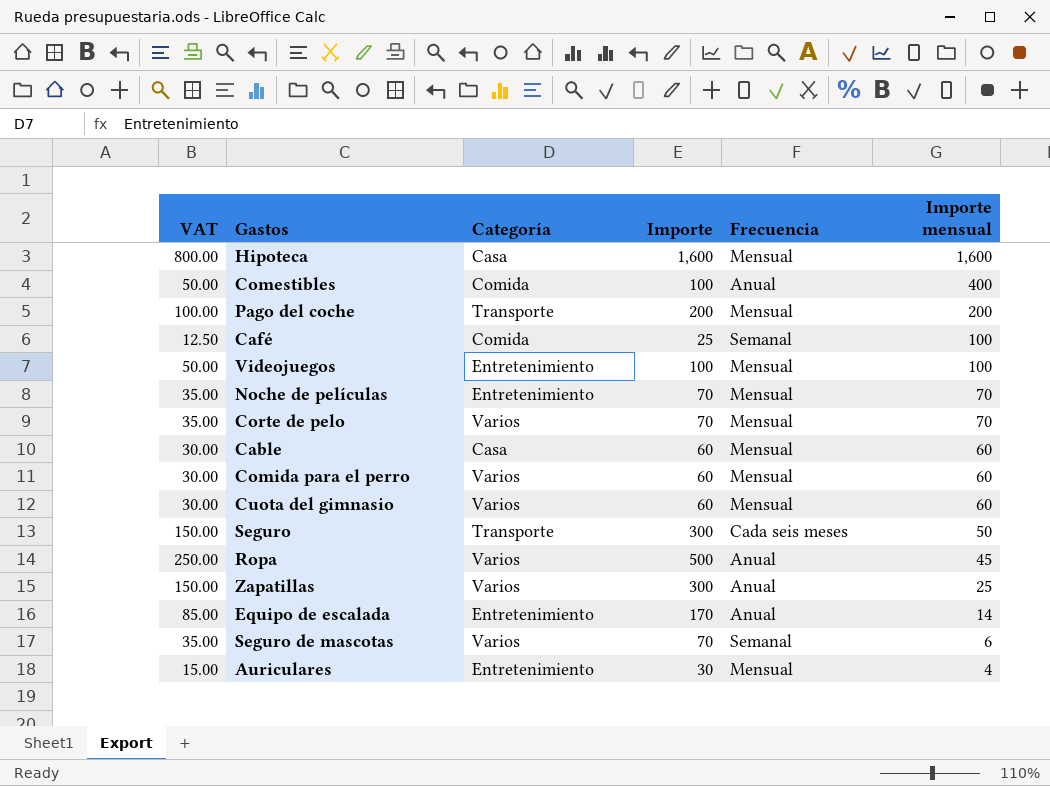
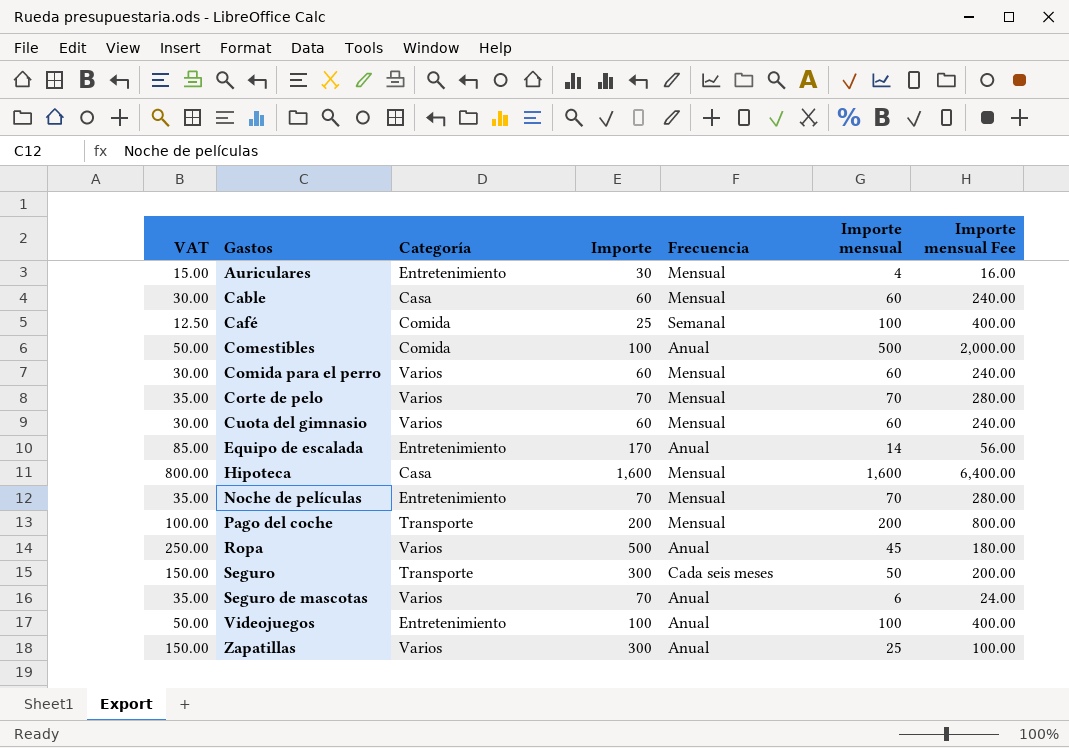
row order: Importe mensual descending -> Gastos ascending
column Importe mensual Fee | formula: none -> [Importe mensual] * 4
Comestibles | Importe mensual: 400 -> 500
Seguro de mascotas | Frecuencia: Semanal -> Anual
Videojuegos | Frecuencia: Mensual -> Anual

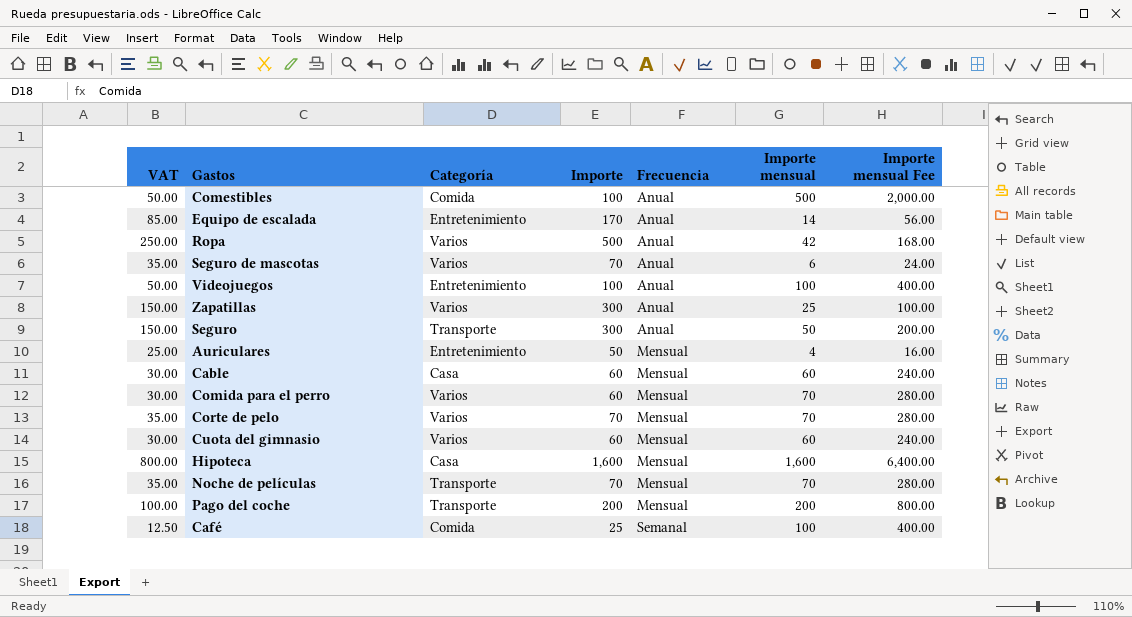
row order: Gastos ascending -> Frecuencia ascending
Ropa | Importe mensual: 45 -> 42
Ropa | Importe mensual Fee: 180.00 -> 168.00
Seguro | Frecuencia: Cada seis meses -> Anual
Auriculares | VAT: 15.00 -> 25.00
Auriculares | Importe: 30 -> 50
Comida para el perro | Importe mensual: 60 -> 70
Comida para el perro | Importe mensual Fee: 240.00 -> 280.00
Noche de películas | Categoría: Entretenimiento -> Transporte

